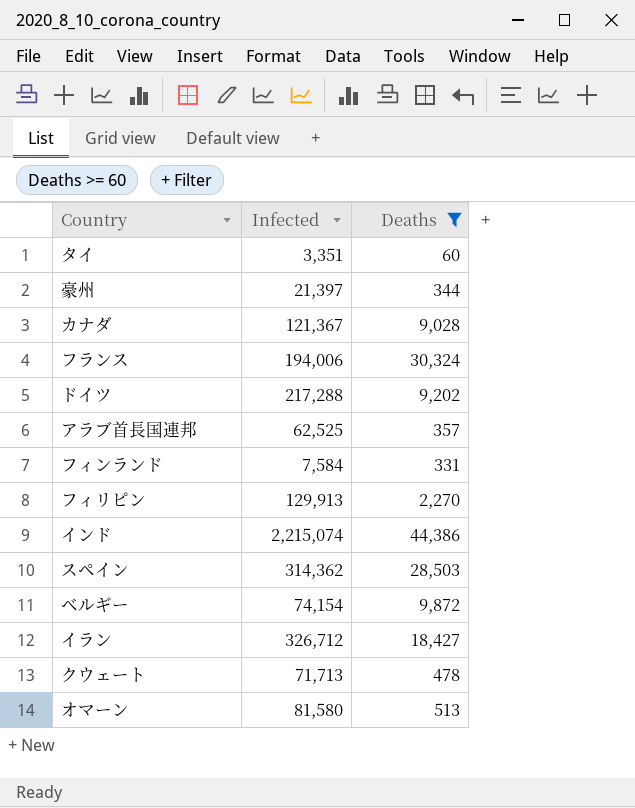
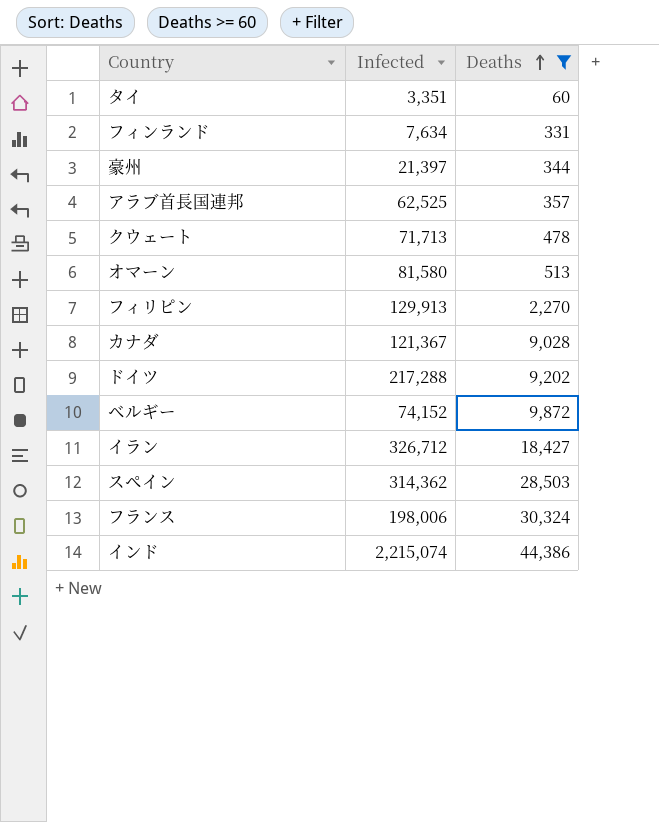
row order: none -> Deaths ascending
フィンランド | Infected: 7,584 -> 7,634
ベルギー | Infected: 74,154 -> 74,152
フランス | Infected: 194,006 -> 198,006

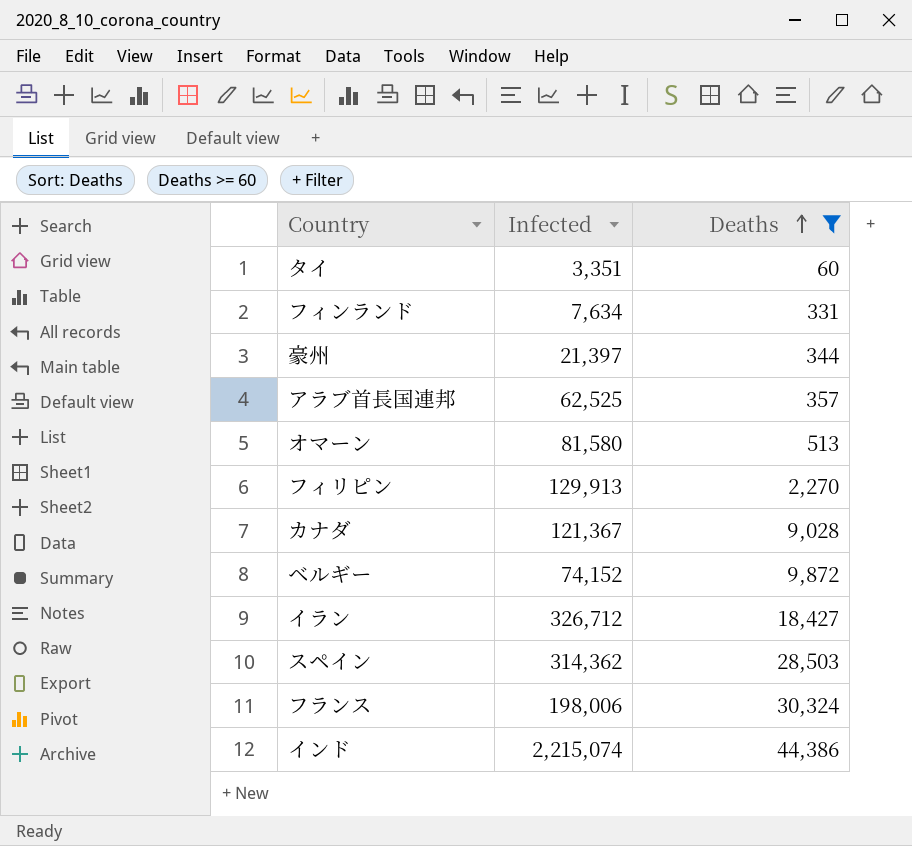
row クウェート: 71,713 | 478 -> none
row ドイツ: 217,288 | 9,202 -> none

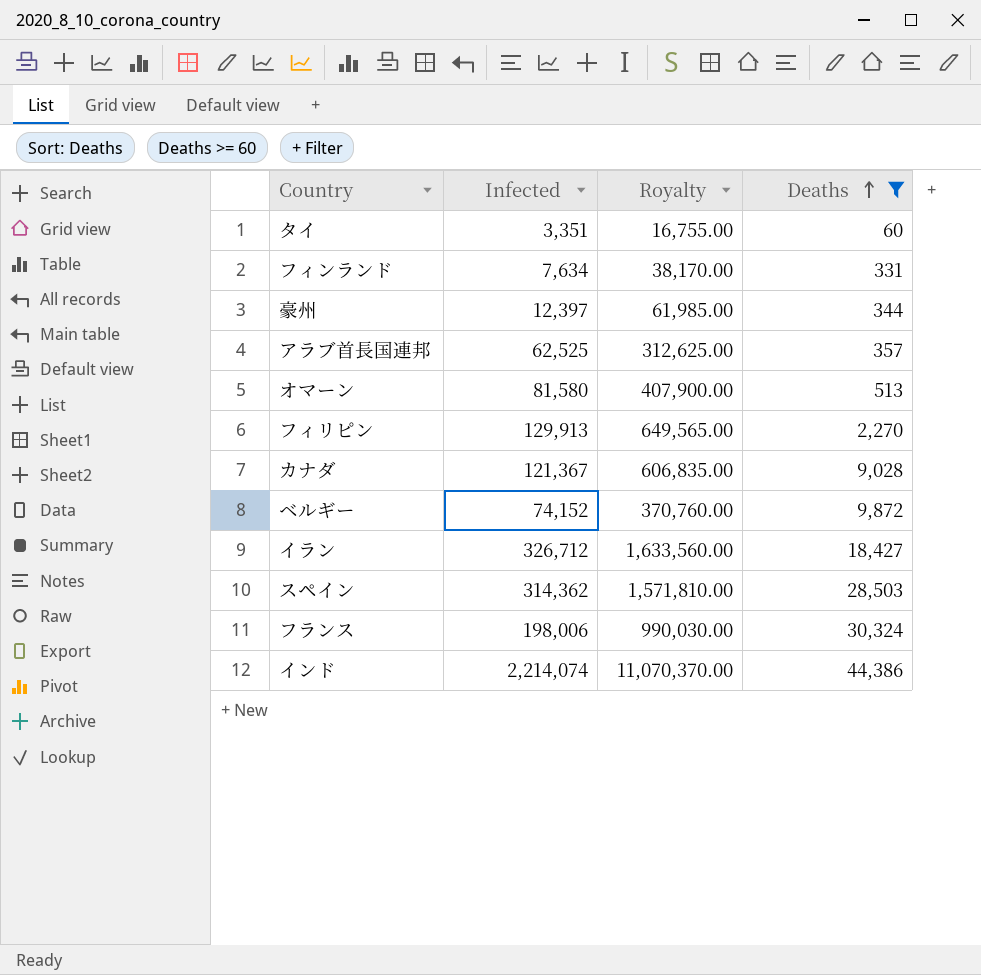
column Royalty | formula: none -> [Infected] * 5
豪州 | Infected: 21,397 -> 12,397
インド | Infected: 2,215,074 -> 2,214,074

